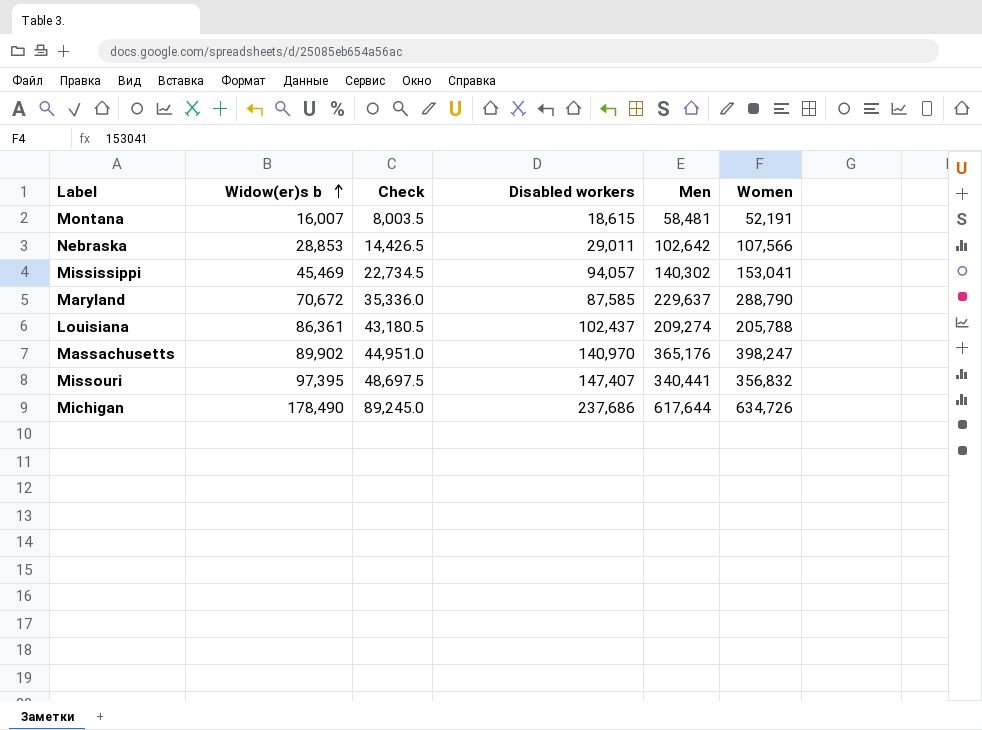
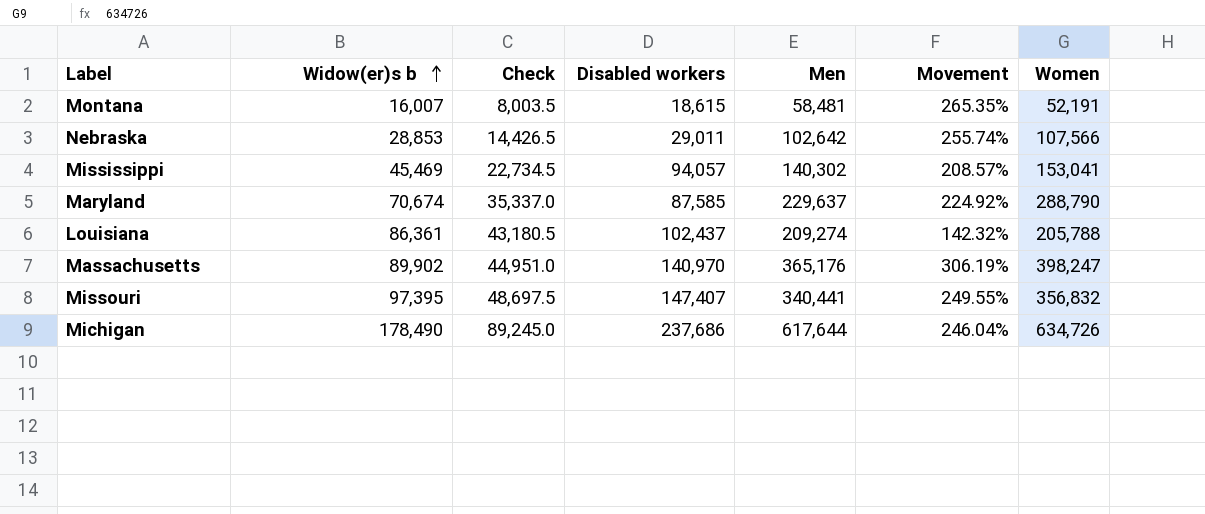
column Movement | formula: none -> ([Men] - [Widow(er)s b]) / [Widow(er)s b]
Maryland | Widow(er)s b: 70,672 -> 70,674
Maryland | Check: 35,336.0 -> 35,337.0

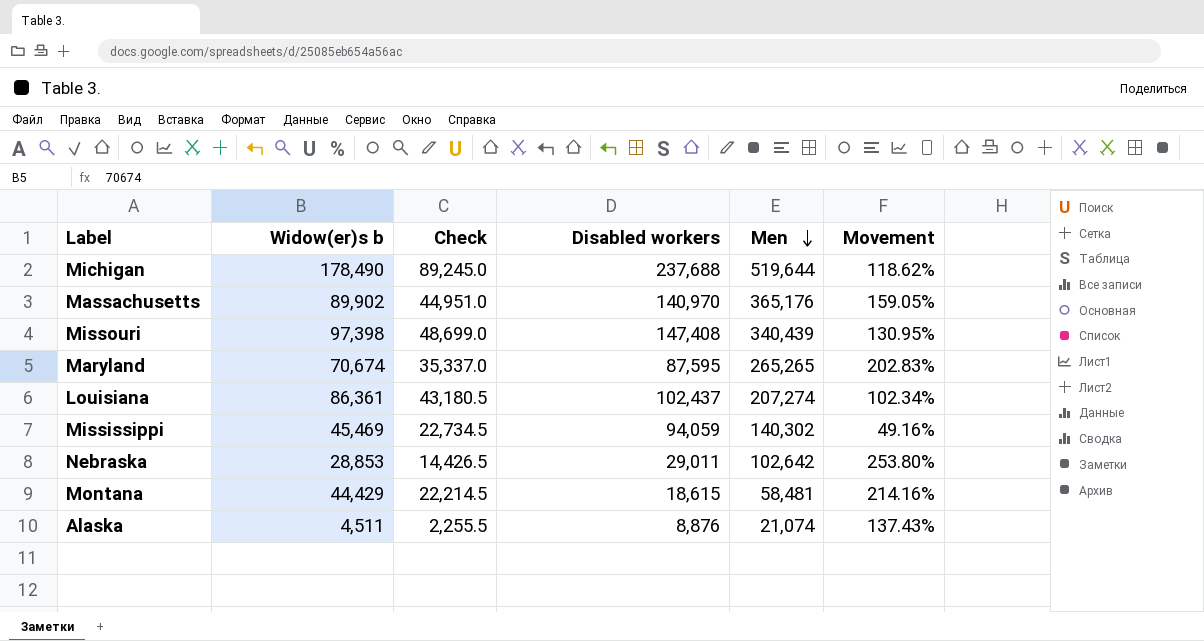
row order: Widow(er)s b ascending -> Men descending
column Women | position: 7 -> none
column Movement | formula: ([Men] - [Widow(er)s b]) / [Widow(er)s b] -> ([Men] - [Disabled workers]) / [Disabled workers]
Michigan | Disabled workers: 237,686 -> 237,688
Michigan | Men: 617,644 -> 519,644
Missouri | Widow(er)s b: 97,395 -> 97,398
Missouri | Check: 48,697.5 -> 48,699.0
Missouri | Disabled workers: 147,407 -> 147,408
Missouri | Men: 340,441 -> 340,439
Maryland | Disabled workers: 87,585 -> 87,595
Maryland | Men: 229,637 -> 265,265
Louisiana | Men: 209,274 -> 207,274
Mississippi | Disabled workers: 94,057 -> 94,059
Montana | Widow(er)s b: 16,007 -> 44,429
Montana | Check: 8,003.5 -> 22,214.5
row Alaska: none -> 4,511 | 2,255.5 | 8,876 | 21,074 | 137.43%

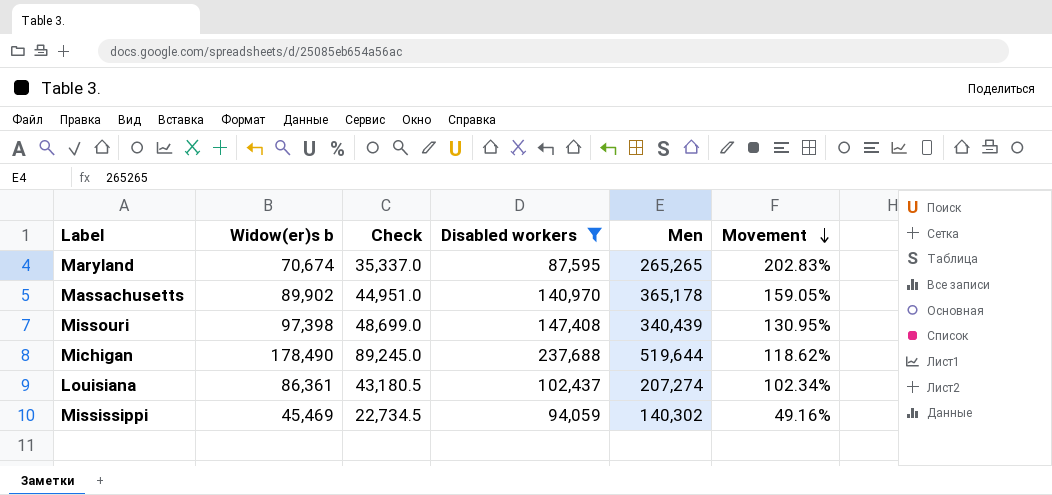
filter: none -> Disabled workers >= 87,595
row order: Men descending -> Movement descending
Massachusetts | Men: 365,176 -> 365,178

